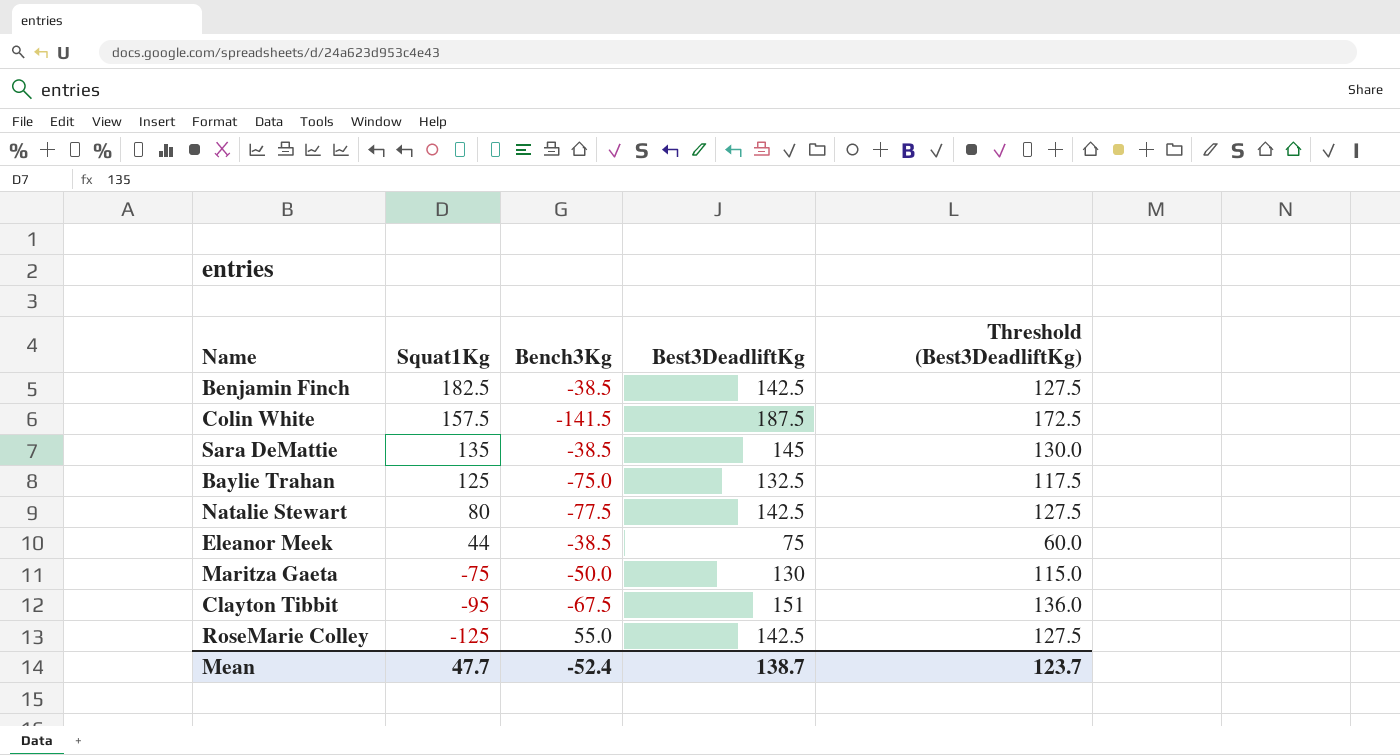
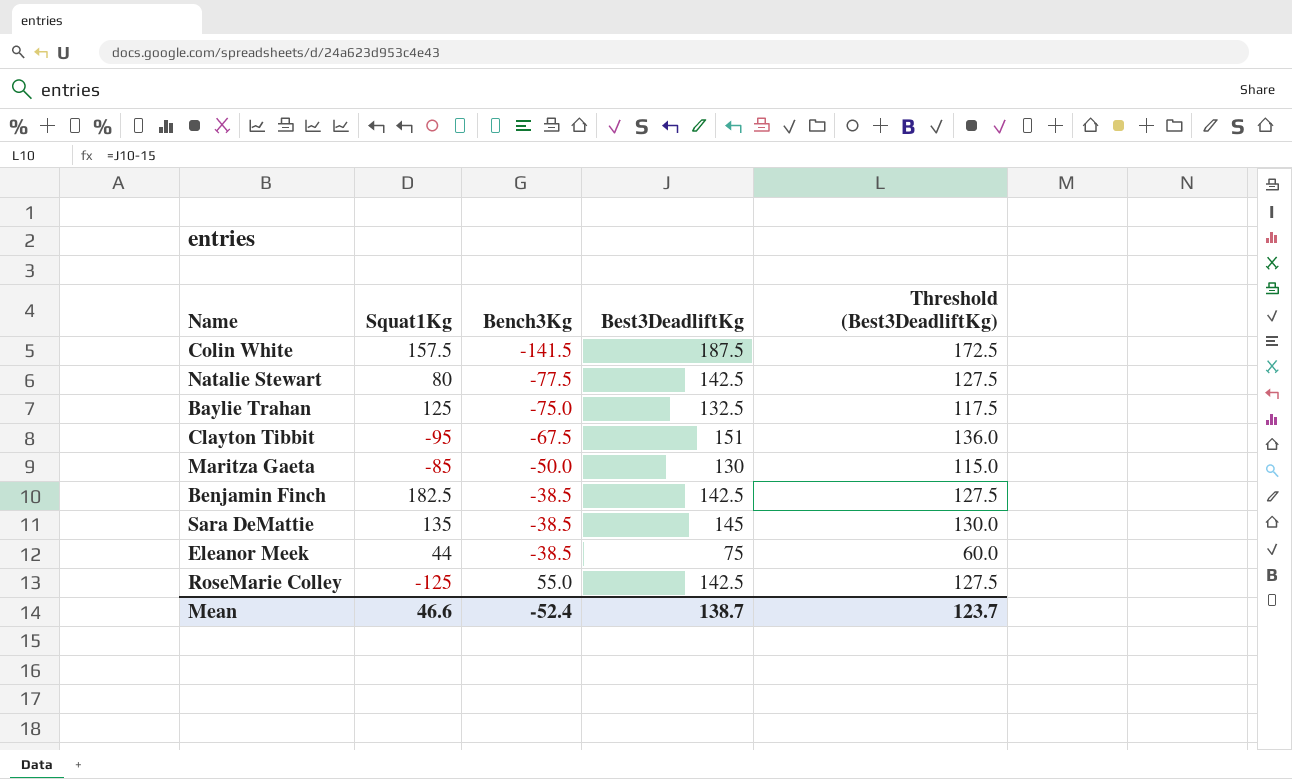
row order: Squat1Kg descending -> Bench3Kg ascending
Maritza Gaeta | Squat1Kg: -75 -> -85
Mean | Squat1Kg: 47.7 -> 46.6

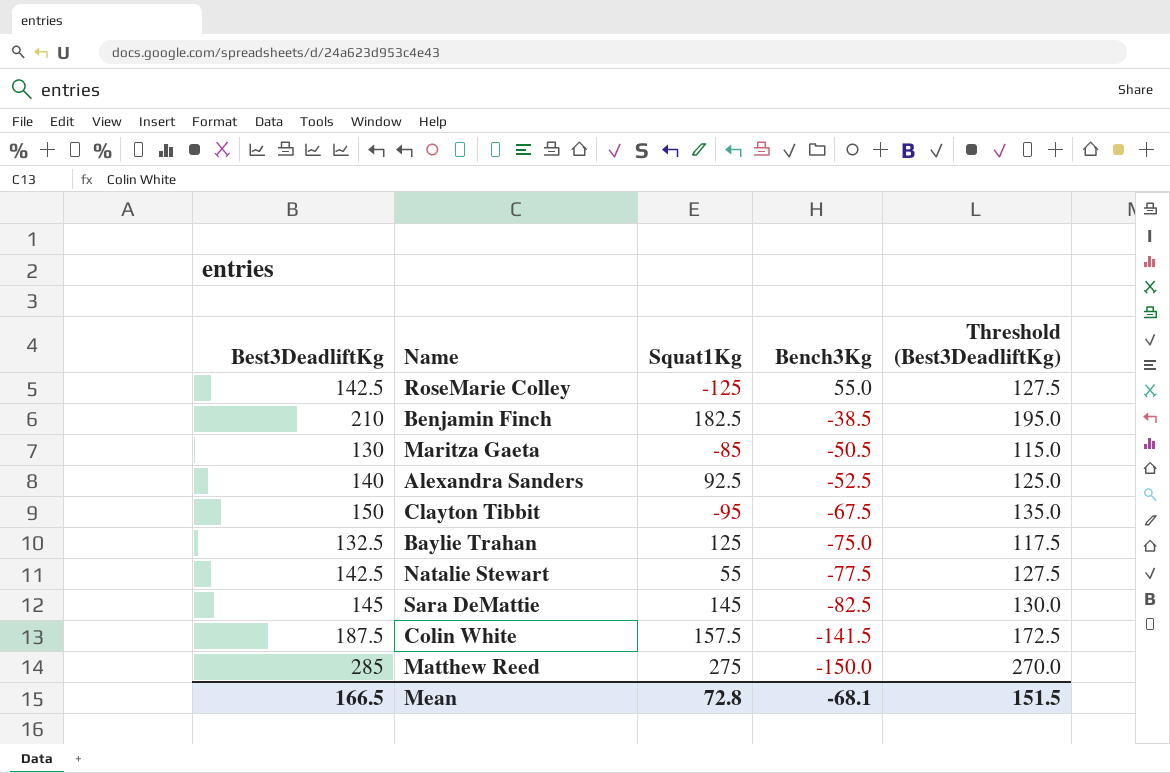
row order: Bench3Kg ascending -> Bench3Kg descending
column Best3DeadliftKg | position: 4 -> 1
row Eleanor Meek: 44 | -38.5 | 75 | 60.0 -> none
Benjamin Finch | Best3DeadliftKg: 142.5 -> 210
Benjamin Finch | Threshold (Best3DeadliftKg): 127.5 -> 195.0
Maritza Gaeta | Bench3Kg: -50.0 -> -50.5
row Alexandra Sanders: none -> 140 | 92.5 | -52.5 | 125.0
Clayton Tibbit | Best3DeadliftKg: 151 -> 150
Clayton Tibbit | Threshold (Best3DeadliftKg): 136.0 -> 135.0
Natalie Stewart | Squat1Kg: 80 -> 55
Sara DeMattie | Squat1Kg: 135 -> 145
Sara DeMattie | Bench3Kg: -38.5 -> -82.5
row Matthew Reed: none -> 285 | 275 | -150.0 | 270.0
Mean | Best3DeadliftKg: 138.7 -> 166.5
Mean | Squat1Kg: 46.6 -> 72.8
Mean | Bench3Kg: -52.4 -> -68.1
Mean | Threshold (Best3DeadliftKg): 123.7 -> 151.5

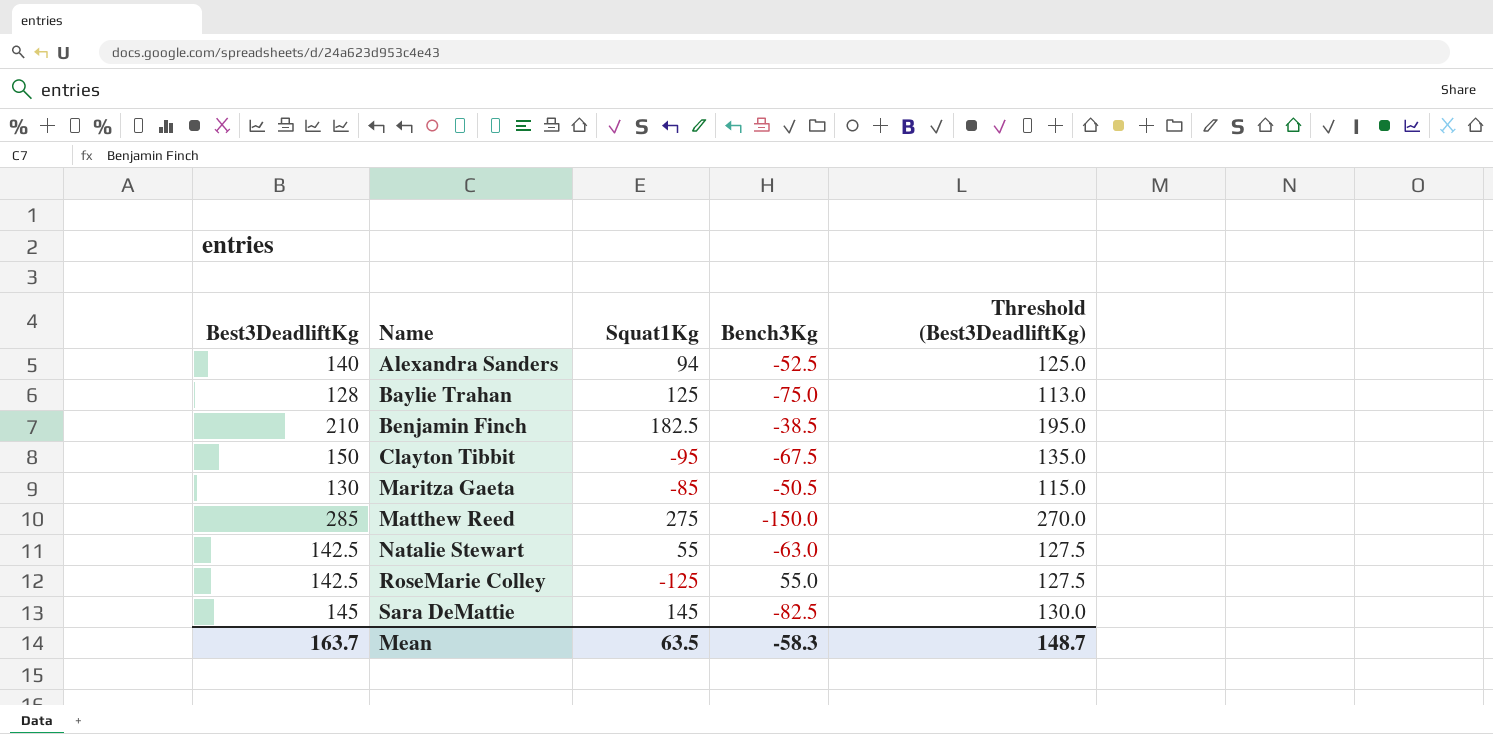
row order: Bench3Kg descending -> Name ascending
row Colin White: 187.5 | 157.5 | -141.5 | 172.5 -> none
Alexandra Sanders | Squat1Kg: 92.5 -> 94
Baylie Trahan | Best3DeadliftKg: 132.5 -> 128
Baylie Trahan | Threshold (Best3DeadliftKg): 117.5 -> 113.0
Natalie Stewart | Bench3Kg: -77.5 -> -63.0
Mean | Best3DeadliftKg: 166.5 -> 163.7
Mean | Squat1Kg: 72.8 -> 63.5
Mean | Bench3Kg: -68.1 -> -58.3
Mean | Threshold (Best3DeadliftKg): 151.5 -> 148.7

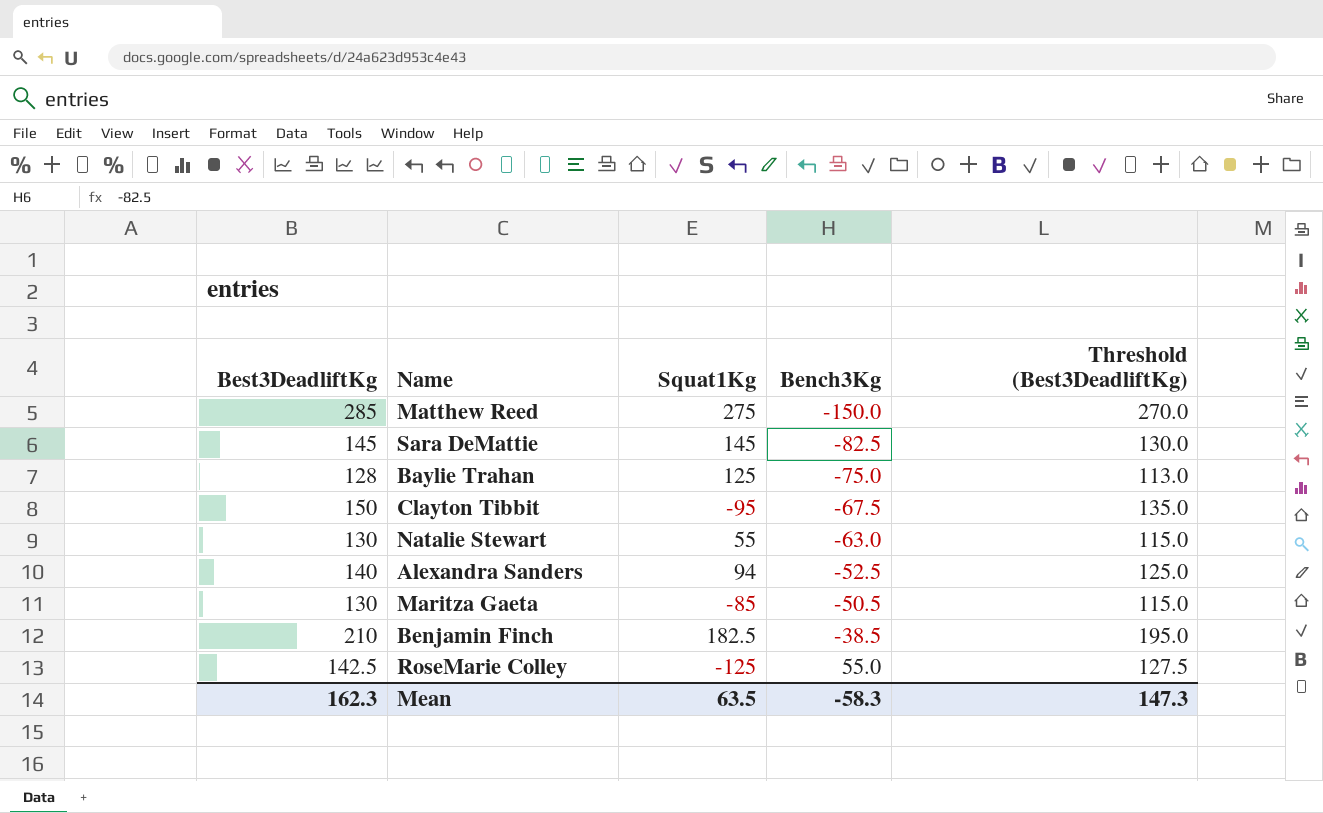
row order: Name ascending -> Bench3Kg ascending
Natalie Stewart | Best3DeadliftKg: 142.5 -> 130
Natalie Stewart | Threshold (Best3DeadliftKg): 127.5 -> 115.0
Mean | Best3DeadliftKg: 163.7 -> 162.3
Mean | Threshold (Best3DeadliftKg): 148.7 -> 147.3

